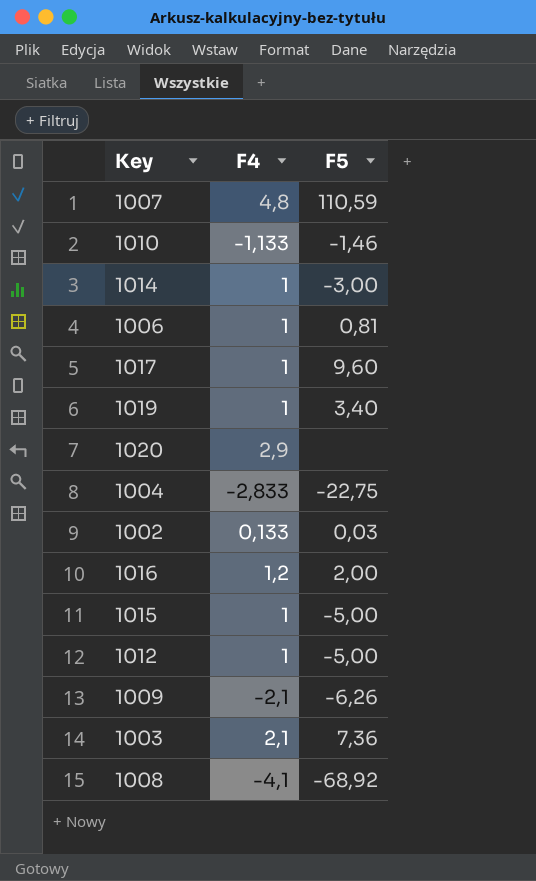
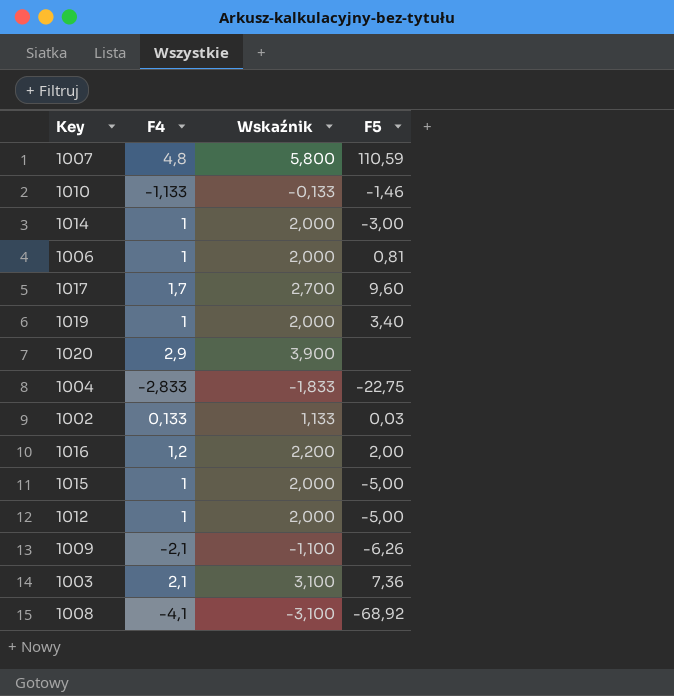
column Wskaźnik | formula: none -> [F4] + 1
1017 | F4: 1 -> 1,7

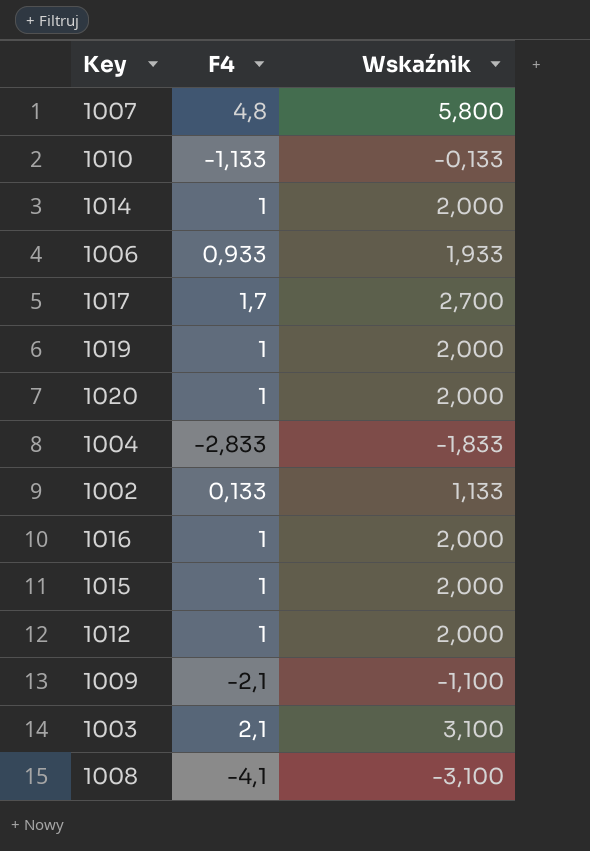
column F5 | position: 4 -> none
1006 | F4: 1 -> 0,933
1006 | Wskaźnik: 2,000 -> 1,933
1020 | F4: 2,9 -> 1
1020 | Wskaźnik: 3,900 -> 2,000
1016 | F4: 1,2 -> 1
1016 | Wskaźnik: 2,200 -> 2,000

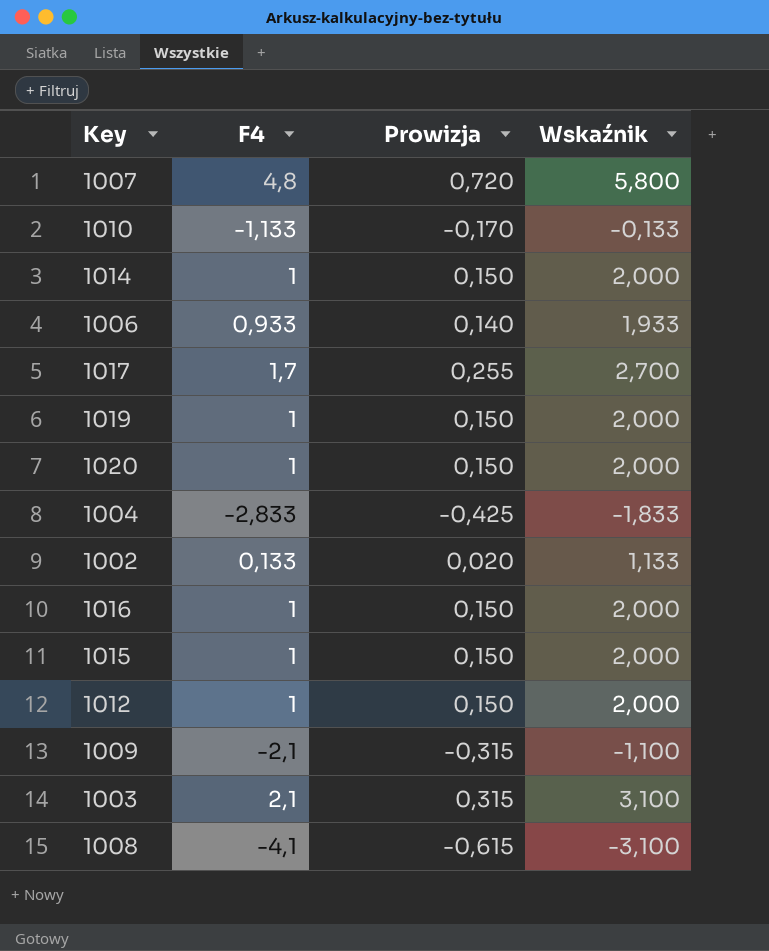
column Prowizja | formula: none -> [F4] * 0,15

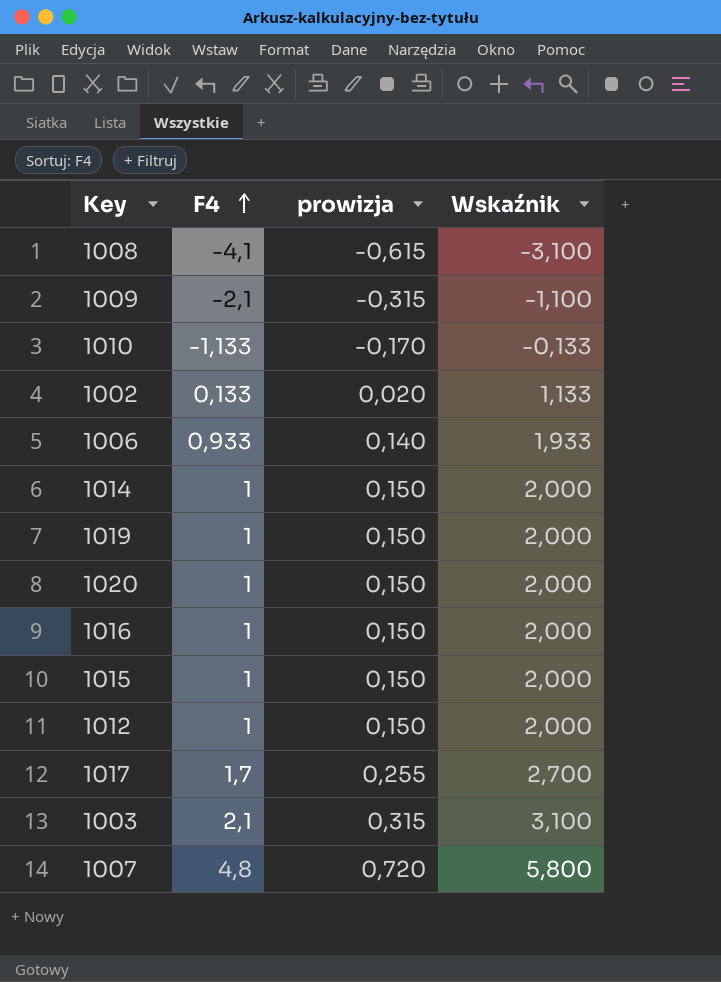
row order: none -> F4 ascending
column name: Prowizja -> prowizja
row 1004: -2,833 | -0,425 | -1,833 -> none

